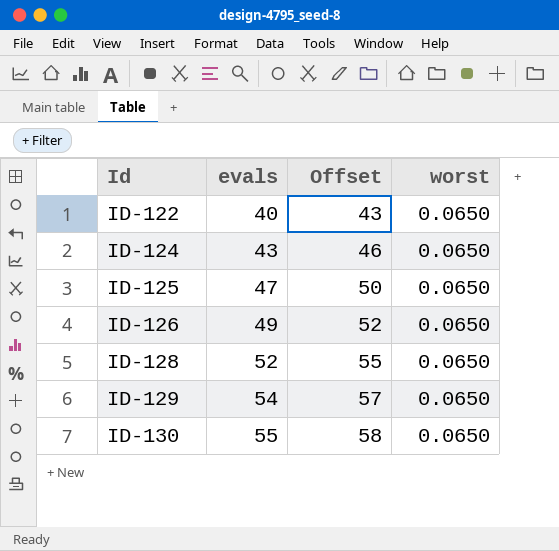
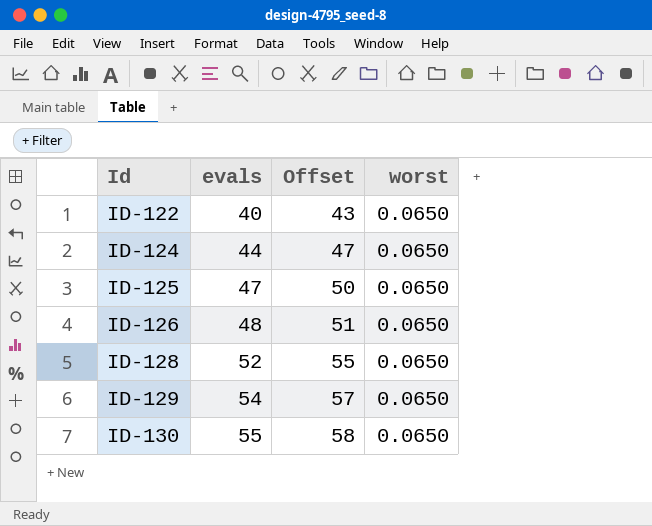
ID-124 | evals: 43 -> 44
ID-124 | Offset: 46 -> 47
ID-126 | evals: 49 -> 48
ID-126 | Offset: 52 -> 51

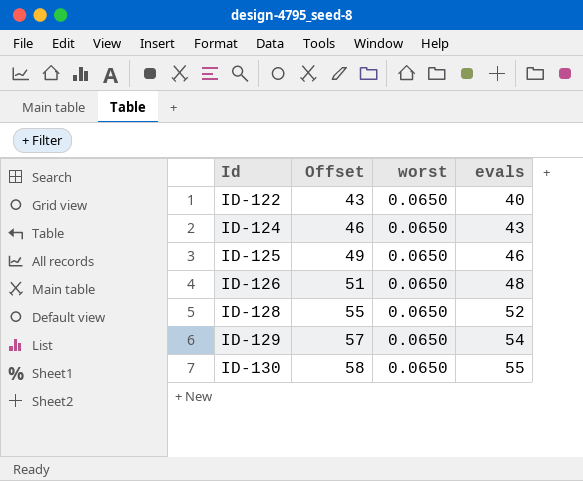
column evals | position: 2 -> 4
ID-124 | Offset: 47 -> 46
ID-124 | evals: 44 -> 43
ID-125 | Offset: 50 -> 49
ID-125 | evals: 47 -> 46

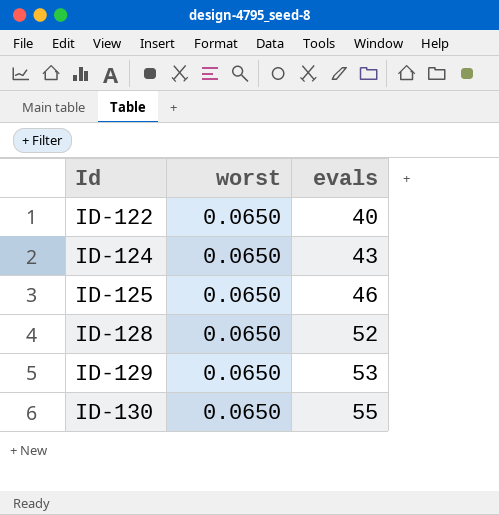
column Offset | formula: [evals] + 3 -> none
row ID-126: 51 | 0.0650 | 48 -> none
ID-129 | evals: 54 -> 53

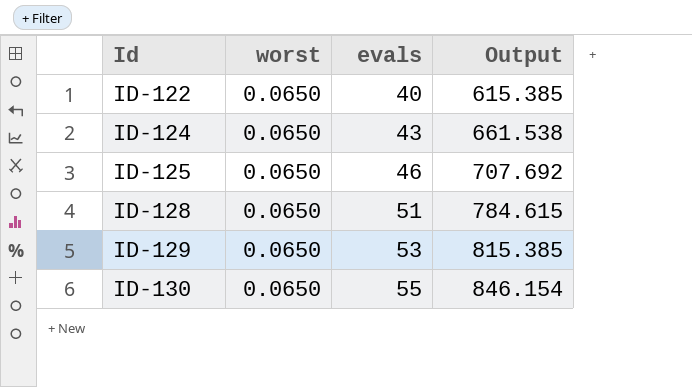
column Output | formula: none -> [evals] / [worst]
ID-128 | evals: 52 -> 51

